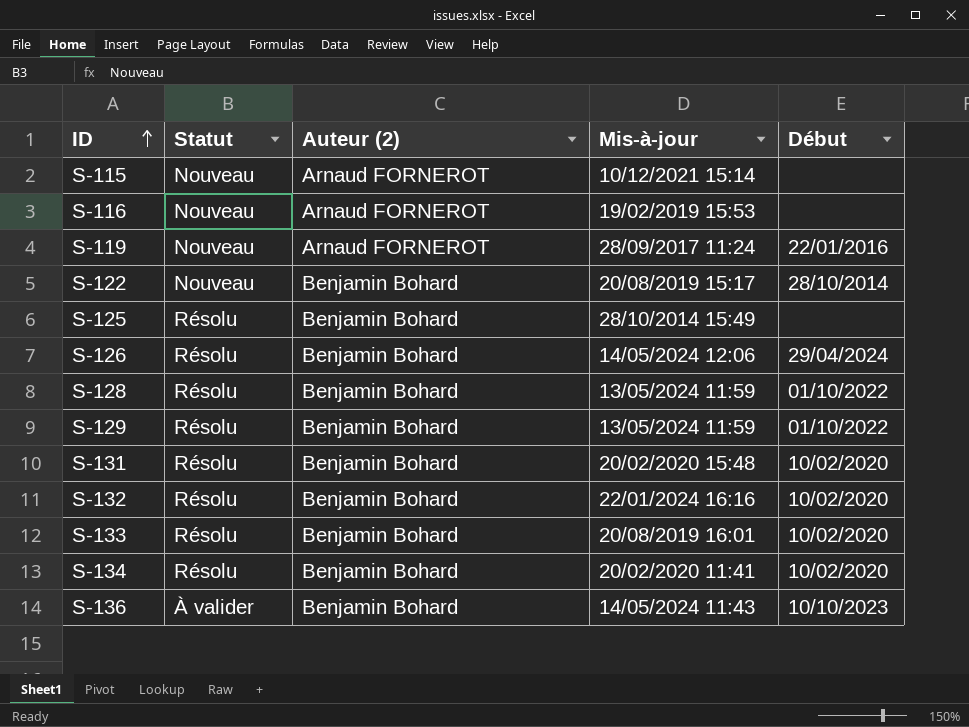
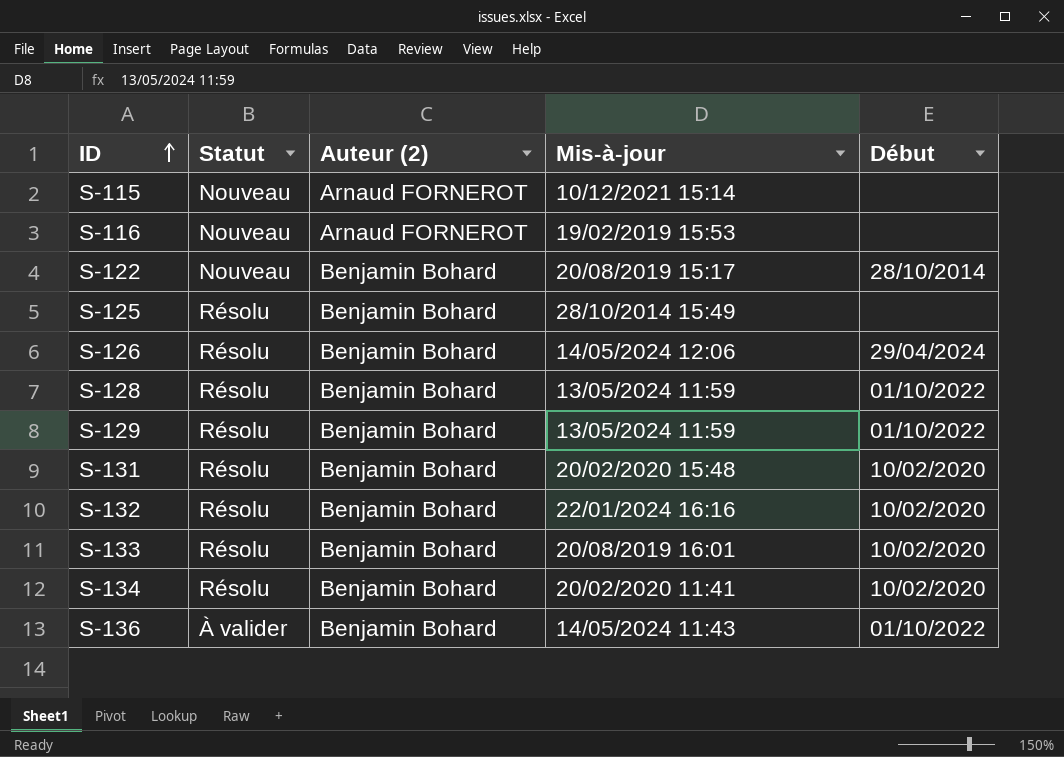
row S-119: Nouveau | Arnaud FORNEROT | 28/09/2017 11:24 | 22/01/2016 -> none
S-136 | Début: 10/10/2023 -> 01/10/2022

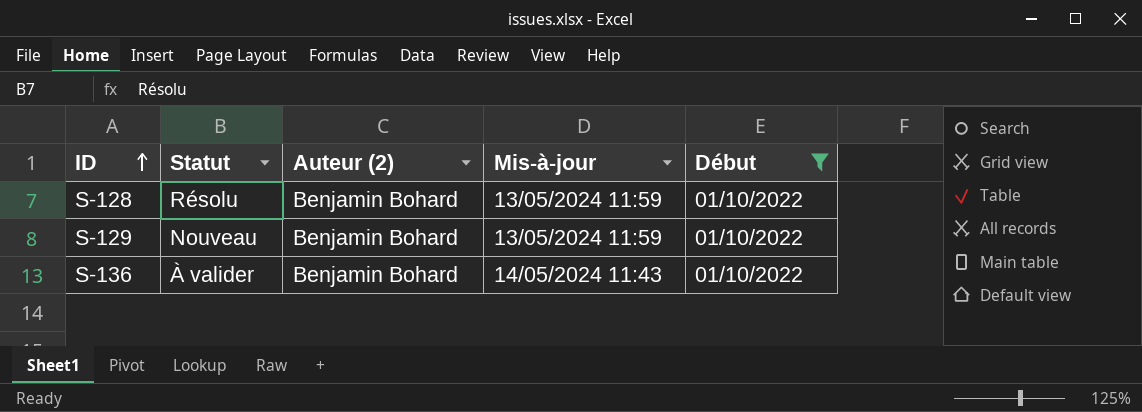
filter: none -> Début = 01/10/2022
S-129 | Statut: Résolu -> Nouveau

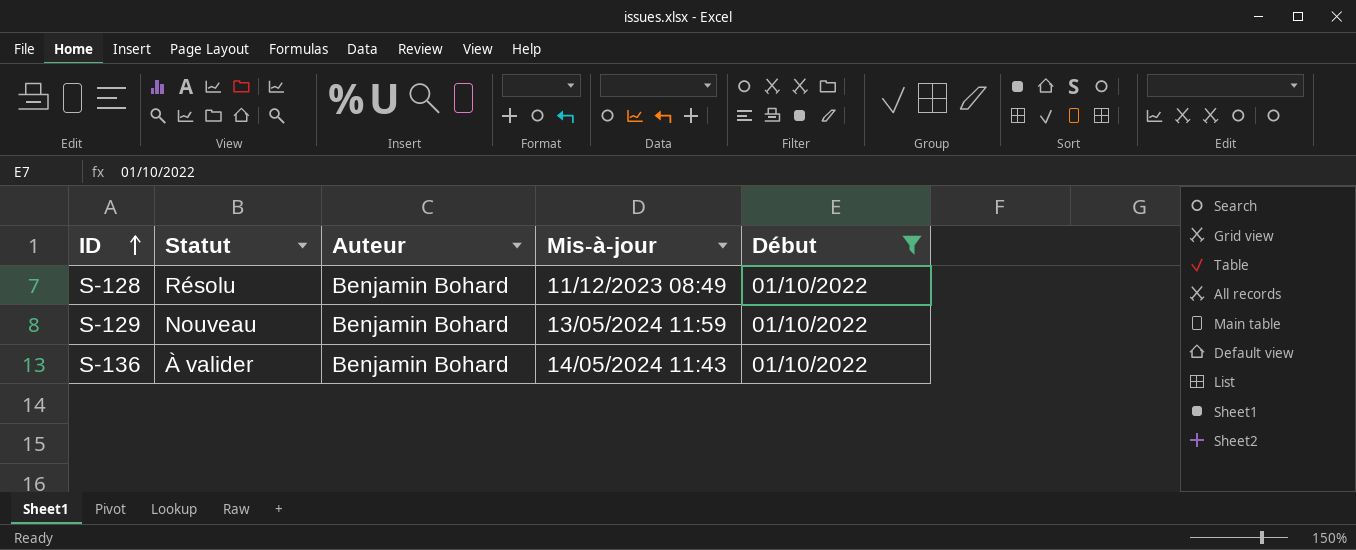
column name: Auteur (2) -> Auteur
S-128 | Mis-à-jour: 13/05/2024 11:59 -> 11/12/2023 08:49

